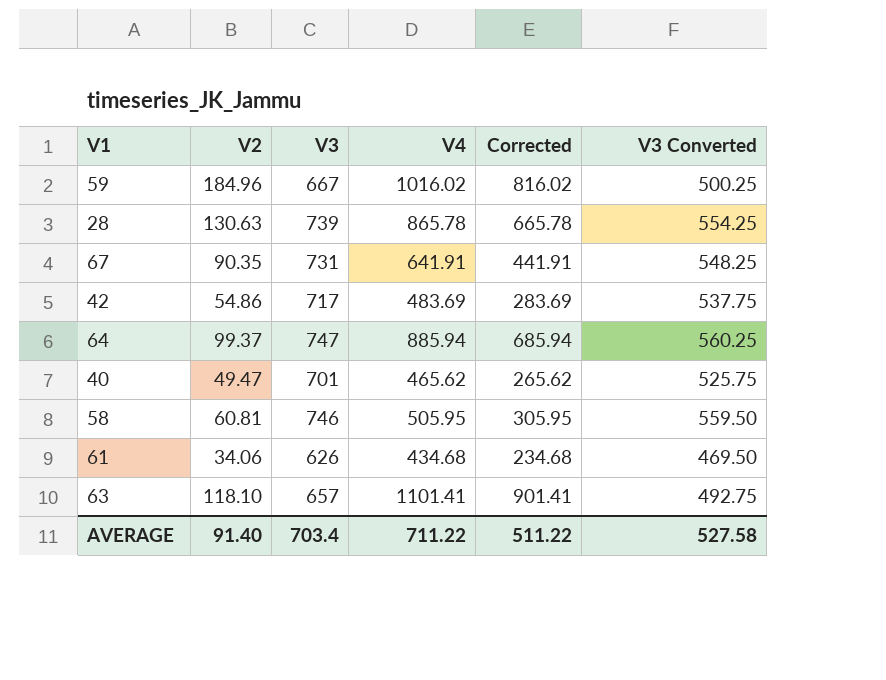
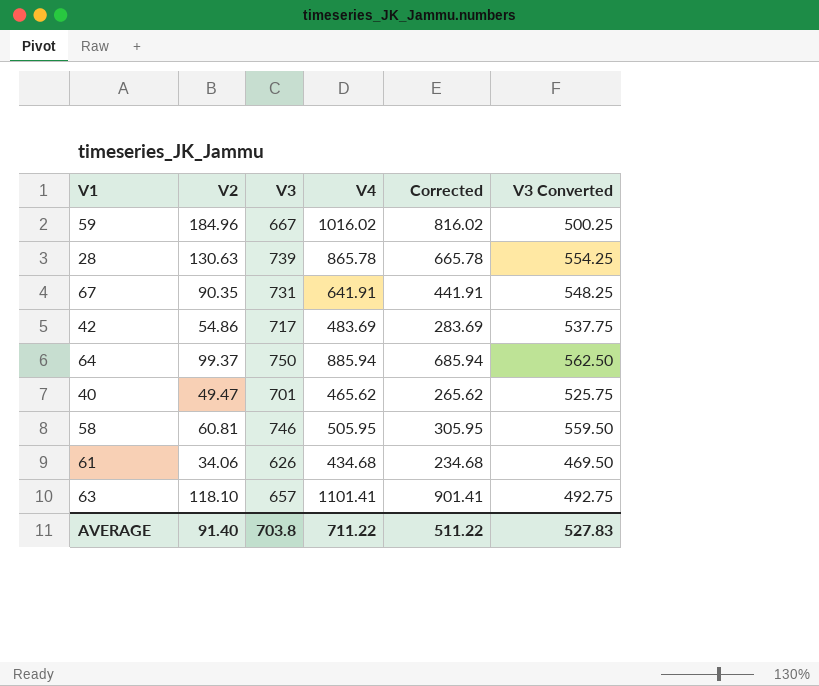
64 | V3: 747 -> 750
64 | V3 Converted: 560.25 -> 562.50
AVERAGE | V3: 703.4 -> 703.8
AVERAGE | V3 Converted: 527.58 -> 527.83

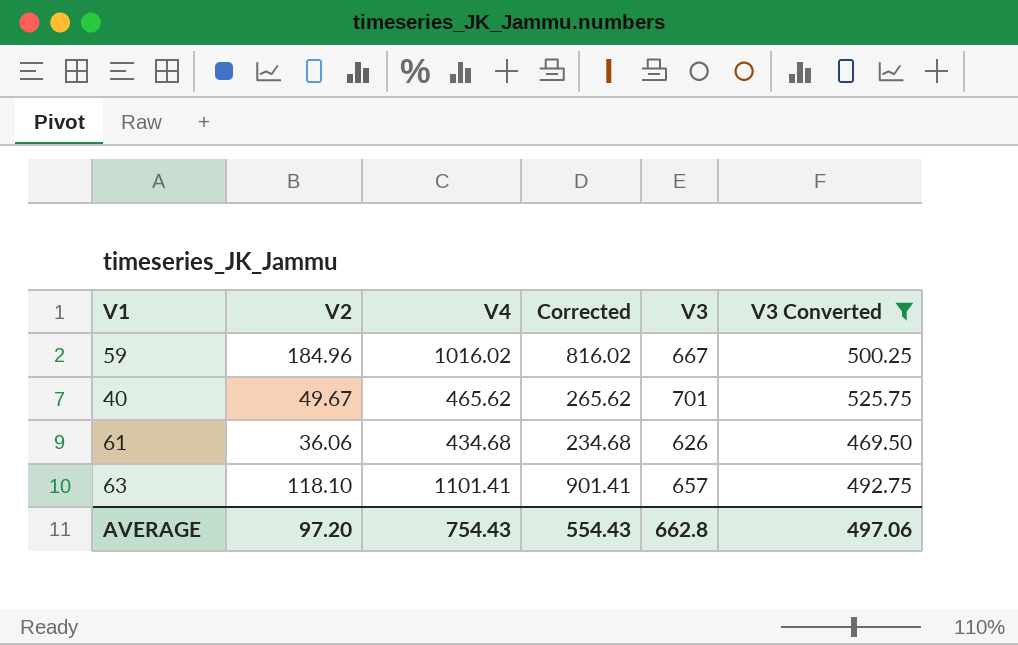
filter: none -> V3 Converted <= 525.75
column V3 | position: 3 -> 5
40 | V2: 49.47 -> 49.67
61 | V2: 34.06 -> 36.06
AVERAGE | V2: 91.40 -> 97.20
AVERAGE | V4: 711.22 -> 754.43
AVERAGE | Corrected: 511.22 -> 554.43
AVERAGE | V3: 703.8 -> 662.8
AVERAGE | V3 Converted: 527.83 -> 497.06

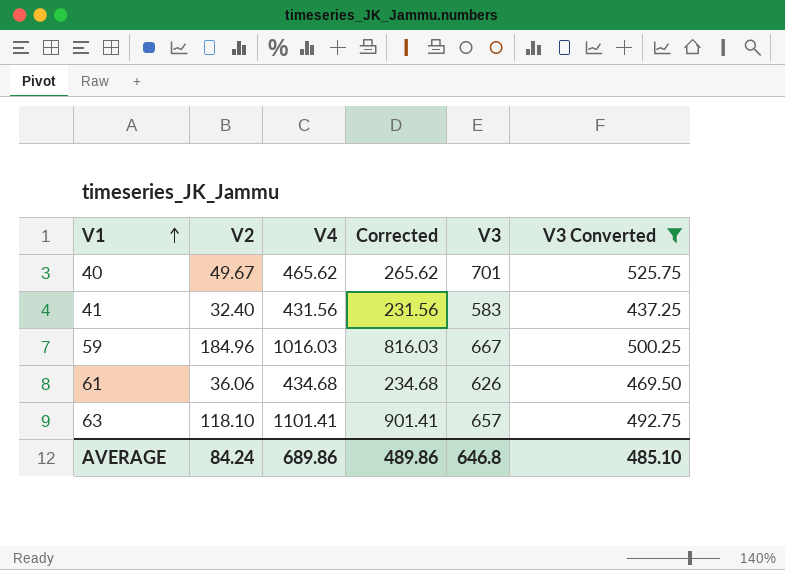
row order: none -> V1 ascending
row 41: none -> 32.40 | 431.56 | 231.56 | 583 | 437.25
59 | V4: 1016.02 -> 1016.03
59 | Corrected: 816.02 -> 816.03
AVERAGE | V2: 97.20 -> 84.24
AVERAGE | V4: 754.43 -> 689.86
AVERAGE | Corrected: 554.43 -> 489.86
AVERAGE | V3: 662.8 -> 646.8
AVERAGE | V3 Converted: 497.06 -> 485.10

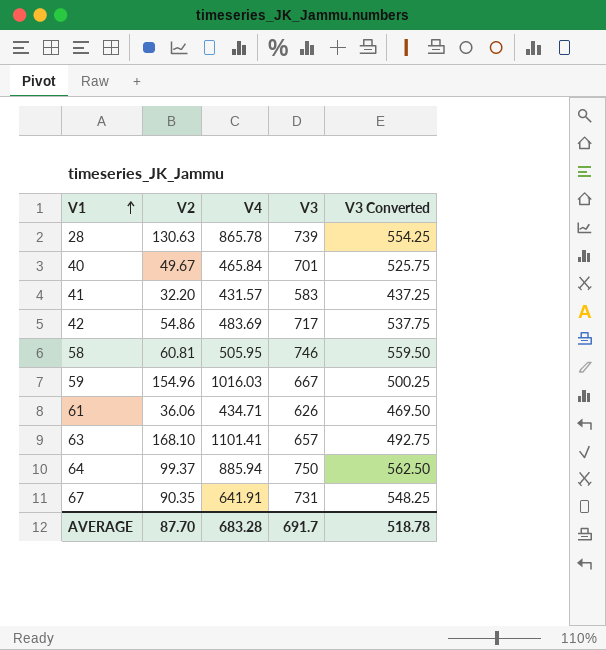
filter: V3 Converted <= 525.75 -> none
column Corrected | formula: [V4] - 200 -> none
40 | V4: 465.62 -> 465.84
41 | V2: 32.40 -> 32.20
41 | V4: 431.56 -> 431.57
59 | V2: 184.96 -> 154.96
61 | V4: 434.68 -> 434.71
63 | V2: 118.10 -> 168.10
AVERAGE | V2: 84.24 -> 87.70
AVERAGE | V4: 689.86 -> 683.28
AVERAGE | V3: 646.8 -> 691.7
AVERAGE | V3 Converted: 485.10 -> 518.78

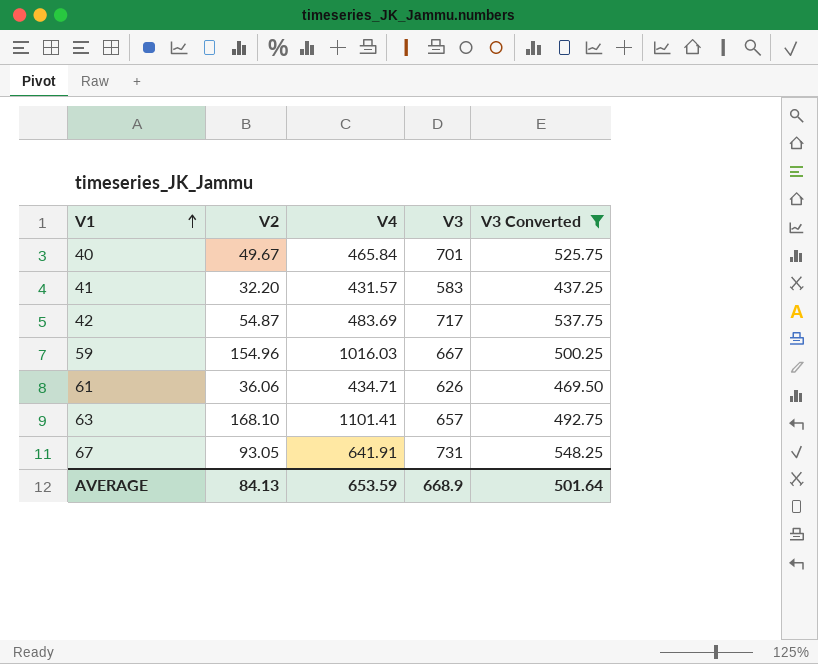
filter: none -> V3 Converted <= 548.25
42 | V2: 54.86 -> 54.87
67 | V2: 90.35 -> 93.05
AVERAGE | V2: 87.70 -> 84.13
AVERAGE | V4: 683.28 -> 653.59
AVERAGE | V3: 691.7 -> 668.9
AVERAGE | V3 Converted: 518.78 -> 501.64

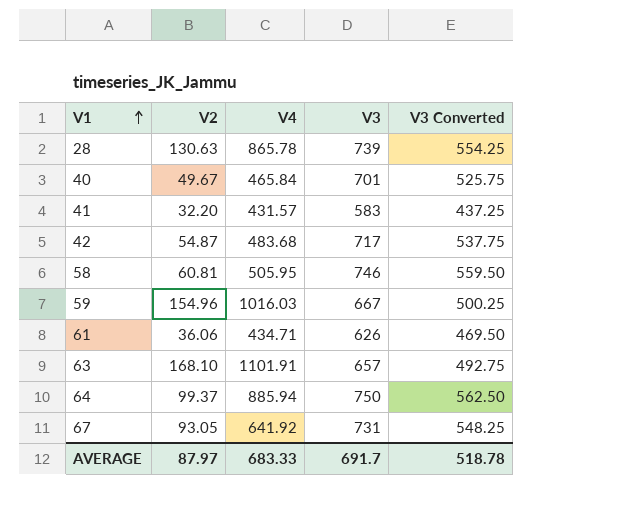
filter: V3 Converted <= 548.25 -> none
42 | V4: 483.69 -> 483.68
63 | V4: 1101.41 -> 1101.91
67 | V4: 641.91 -> 641.92
AVERAGE | V2: 84.13 -> 87.97
AVERAGE | V4: 653.59 -> 683.33
AVERAGE | V3: 668.9 -> 691.7
AVERAGE | V3 Converted: 501.64 -> 518.78

